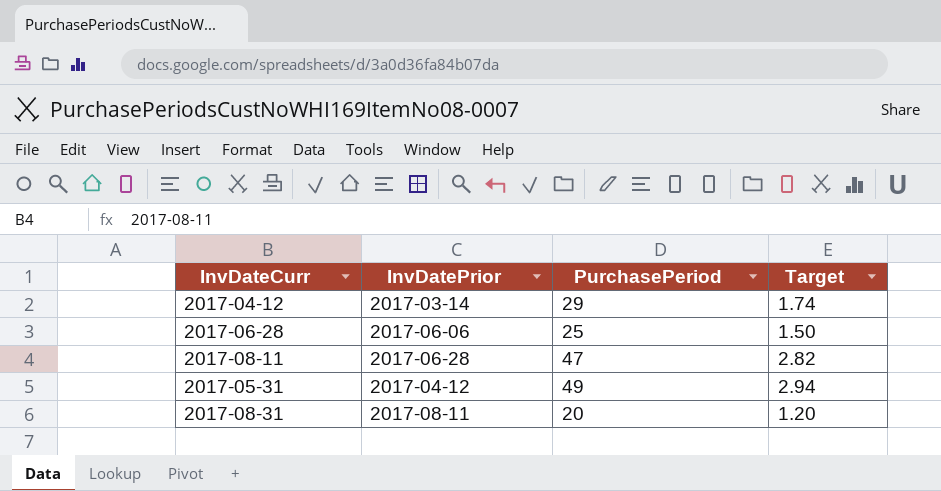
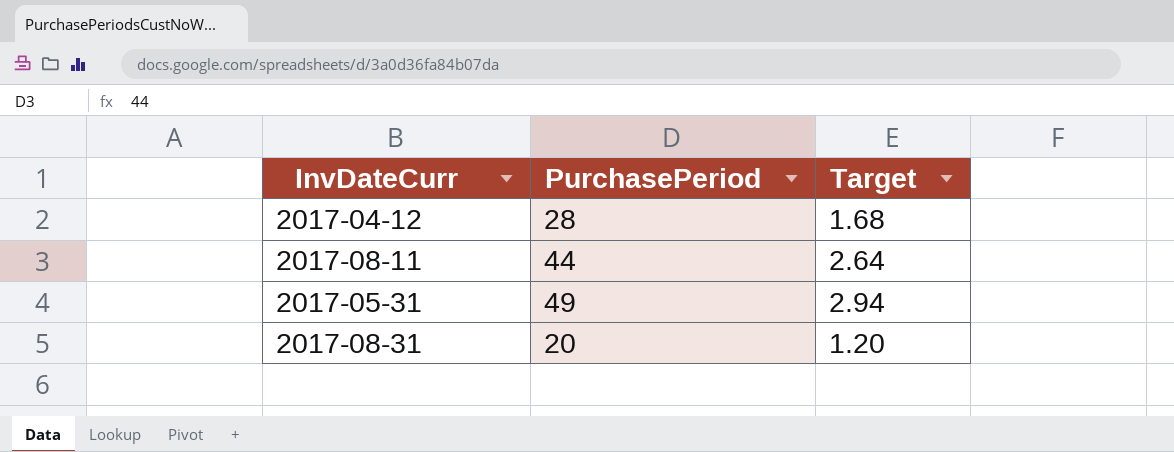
column InvDatePrior | position: 2 -> none
row 2017-06-28: 2017-06-06 | 25 | 1.50 -> none
2017-04-12 | PurchasePeriod: 29 -> 28
2017-04-12 | Target: 1.74 -> 1.68
2017-08-11 | PurchasePeriod: 47 -> 44
2017-08-11 | Target: 2.82 -> 2.64

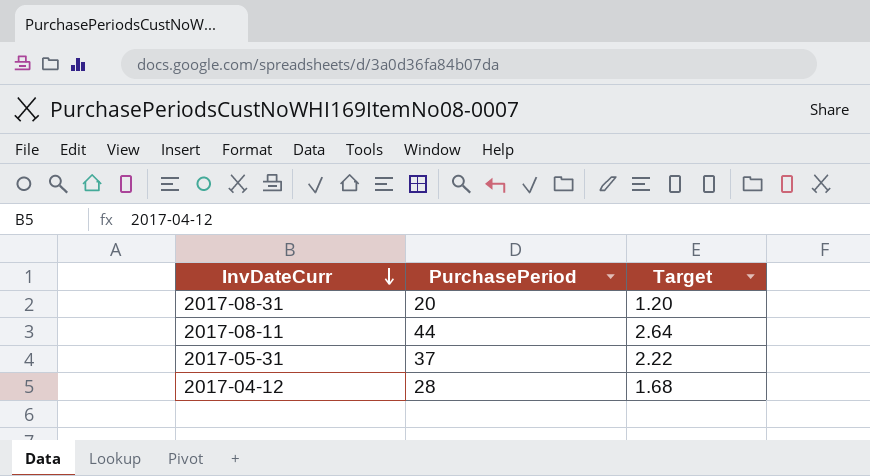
row order: none -> InvDateCurr descending
2017-05-31 | PurchasePeriod: 49 -> 37
2017-05-31 | Target: 2.94 -> 2.22

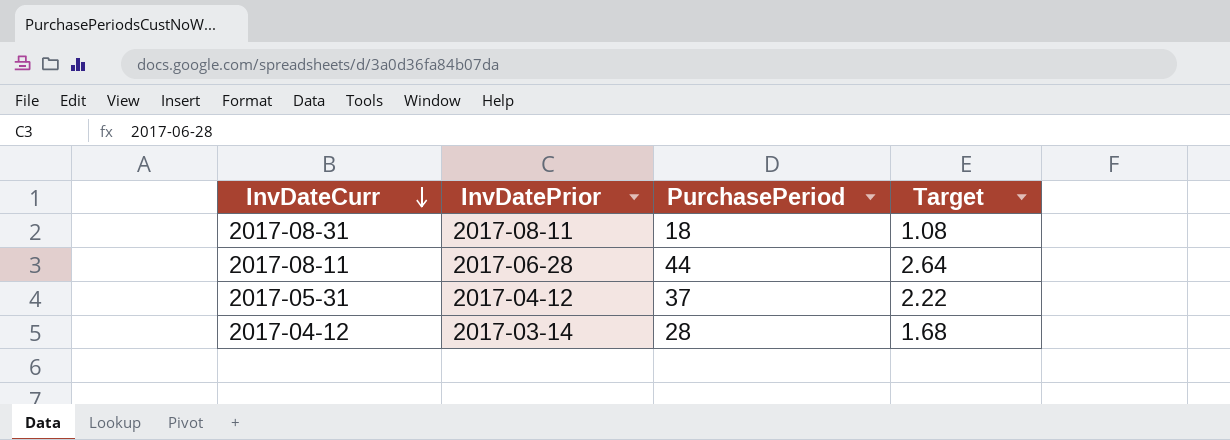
column InvDatePrior | position: none -> 2
2017-08-31 | PurchasePeriod: 20 -> 18
2017-08-31 | Target: 1.20 -> 1.08

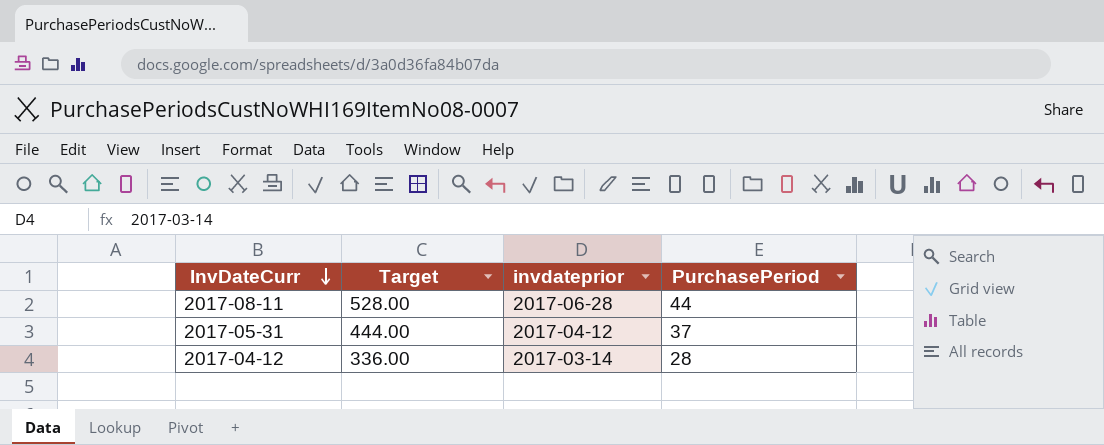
column Target | formula: [PurchasePeriod] * 0.06 -> [PurchasePeriod] * 12
column Target | position: 4 -> 2
column name: InvDatePrior -> invdateprior
row 2017-08-31: 2017-08-11 | 18 | 1.08 -> none

